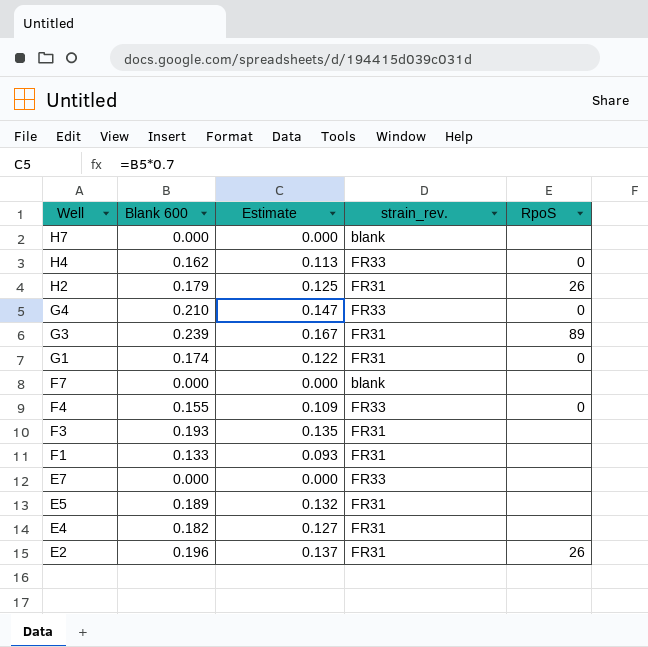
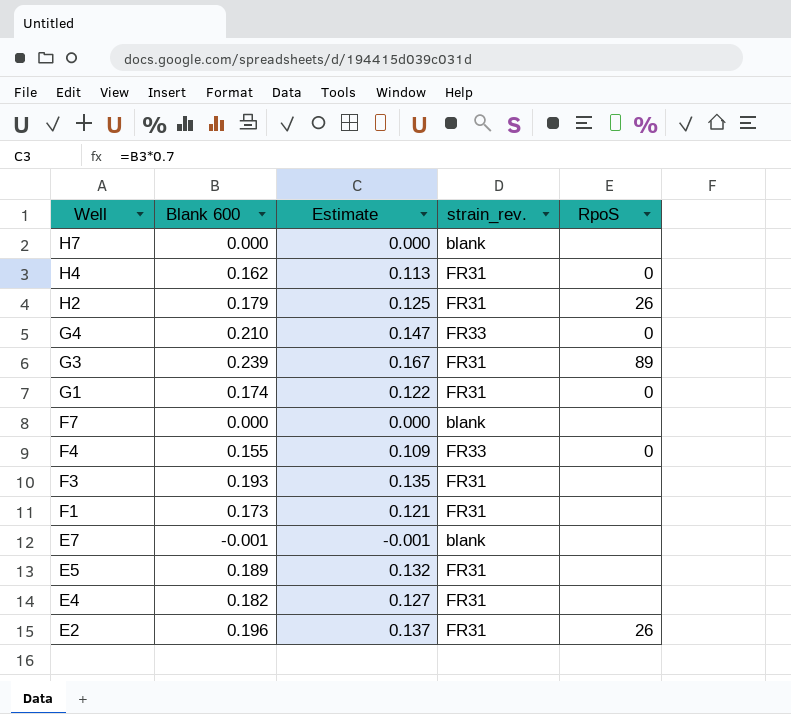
H4 | strain_rev.: FR33 -> FR31
F1 | Blank 600: 0.133 -> 0.173
F1 | Estimate: 0.093 -> 0.121
E7 | Blank 600: 0.000 -> -0.001
E7 | Estimate: 0.000 -> -0.001
E7 | strain_rev.: FR33 -> blank

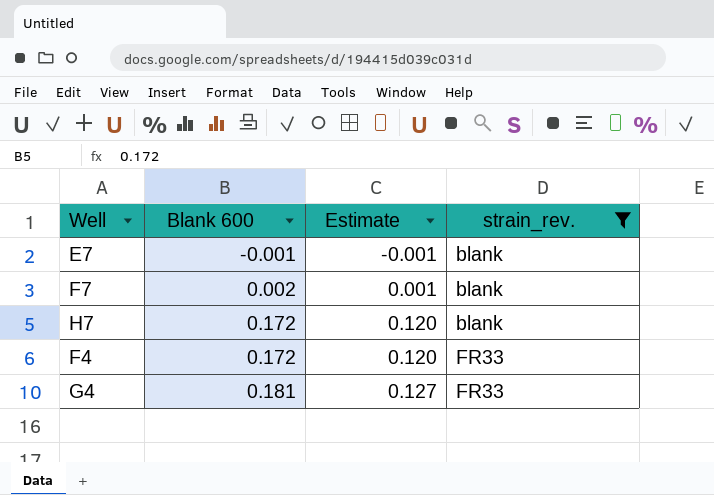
filter: none -> strain_rev. != FR31
row order: Well descending -> Blank 600 ascending
column RpoS | position: 5 -> none
F7 | Blank 600: 0.000 -> 0.002
F7 | Estimate: 0.000 -> 0.001
H7 | Blank 600: 0.000 -> 0.172
H7 | Estimate: 0.000 -> 0.120
F4 | Blank 600: 0.155 -> 0.172
F4 | Estimate: 0.109 -> 0.120
G4 | Blank 600: 0.210 -> 0.181
G4 | Estimate: 0.147 -> 0.127

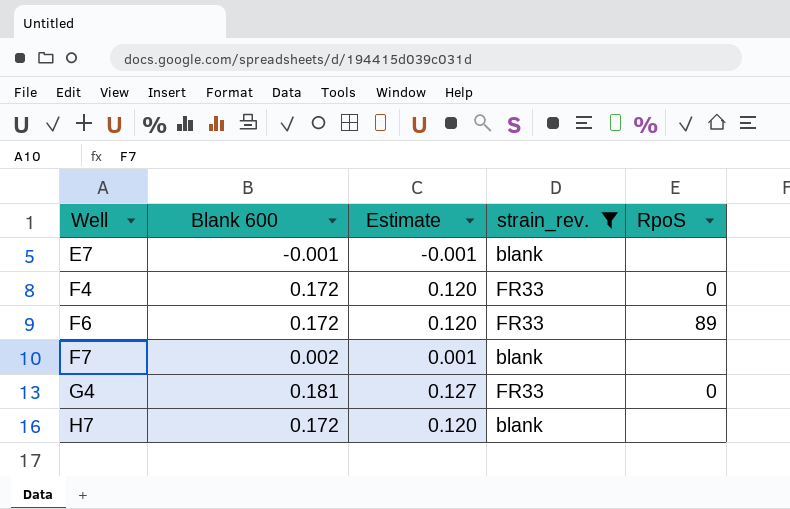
row order: Blank 600 ascending -> Well ascending
column RpoS | position: none -> 5
row F6: none -> 0.172 | 0.120 | FR33 | 89

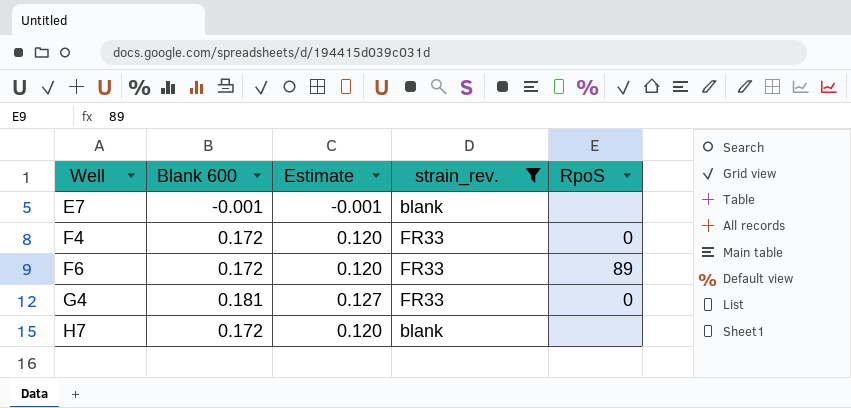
row F7: 0.002 | 0.001 | blank | none -> none

